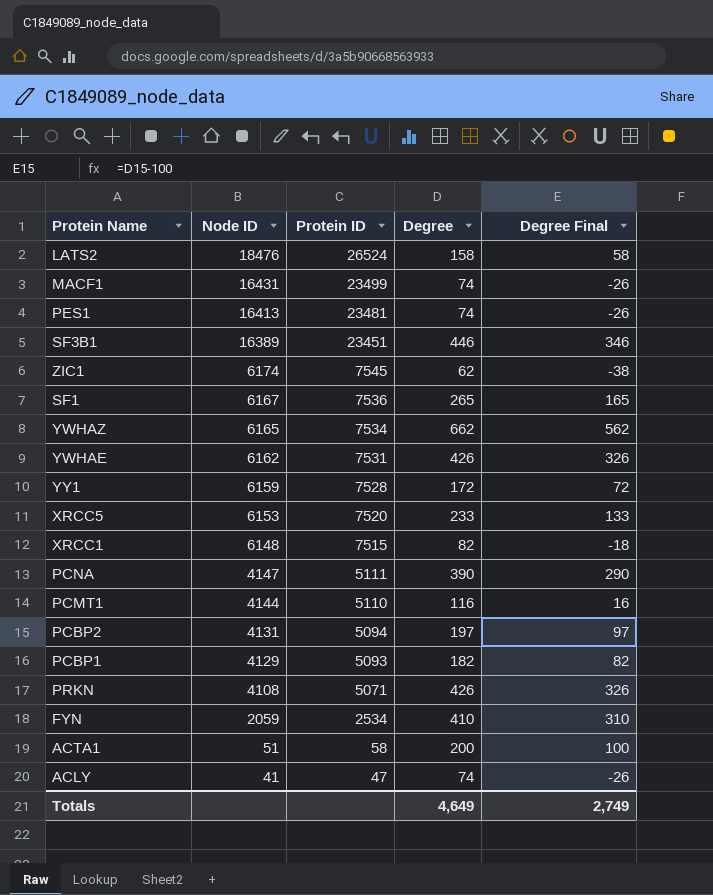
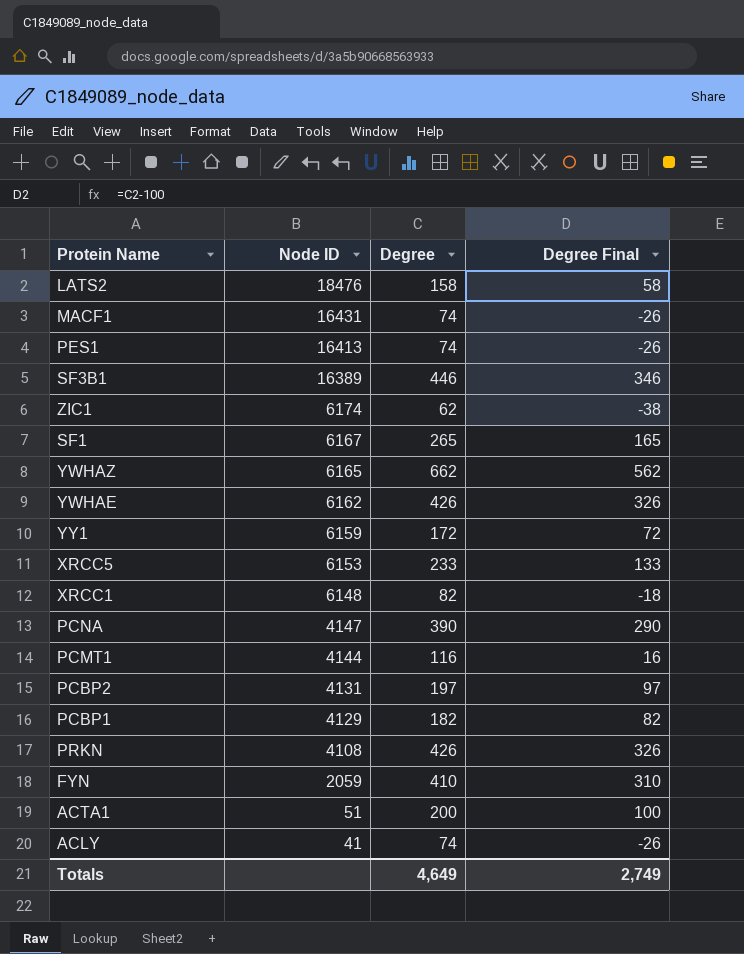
column Protein ID | position: 3 -> none

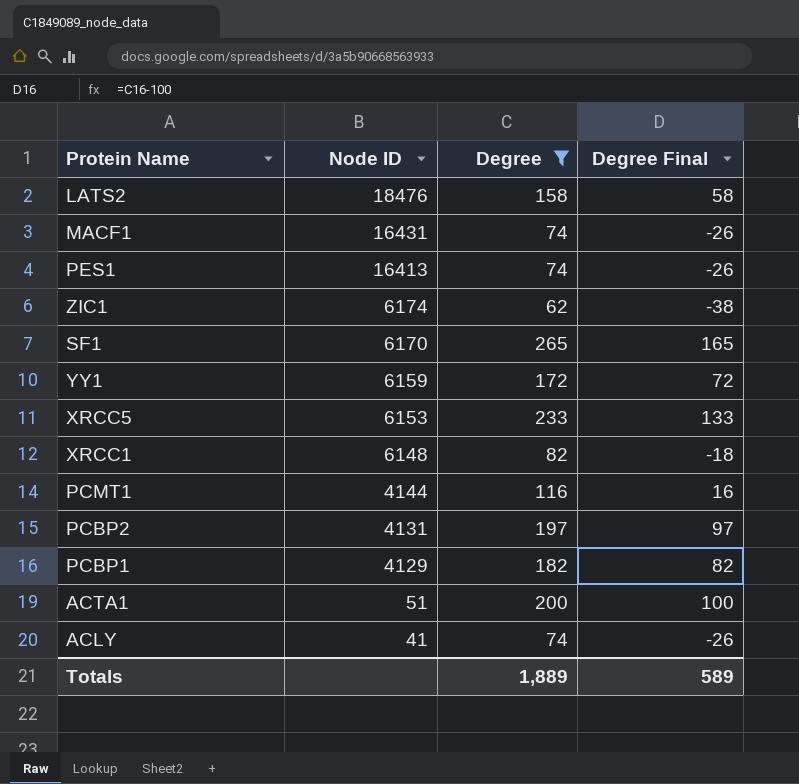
filter: none -> Degree <= 265
SF1 | Node ID: 6167 -> 6170
Totals | Degree: 4,649 -> 1,889
Totals | Degree Final: 2,749 -> 589

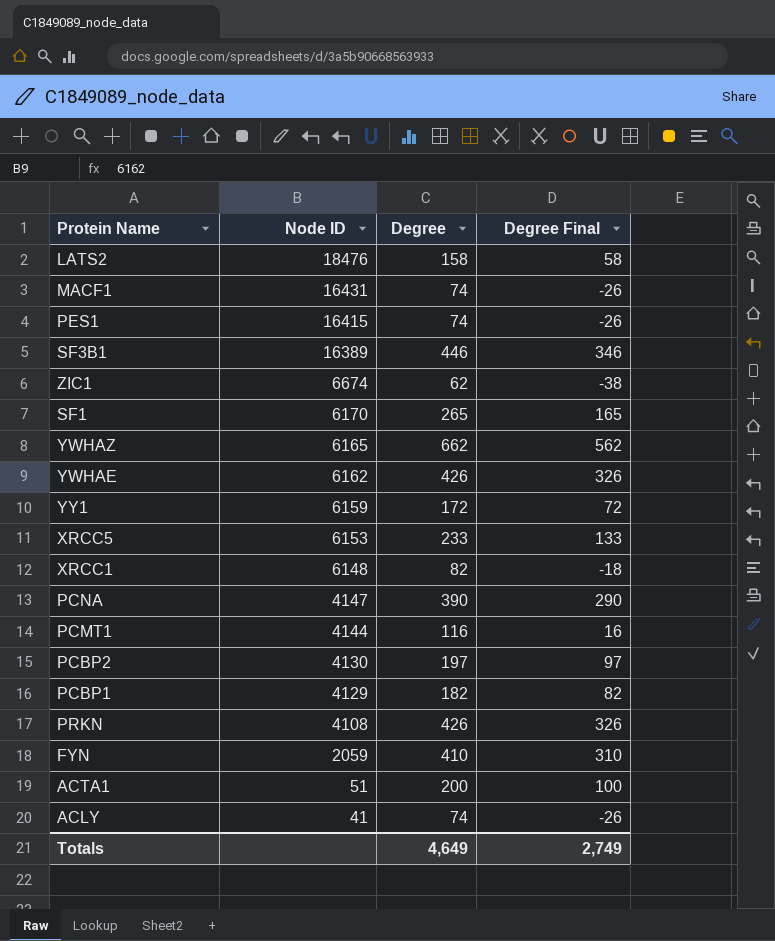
filter: Degree <= 265 -> none
PES1 | Node ID: 16413 -> 16415
ZIC1 | Node ID: 6174 -> 6674
PCBP2 | Node ID: 4131 -> 4130
Totals | Degree: 1,889 -> 4,649
Totals | Degree Final: 589 -> 2,749

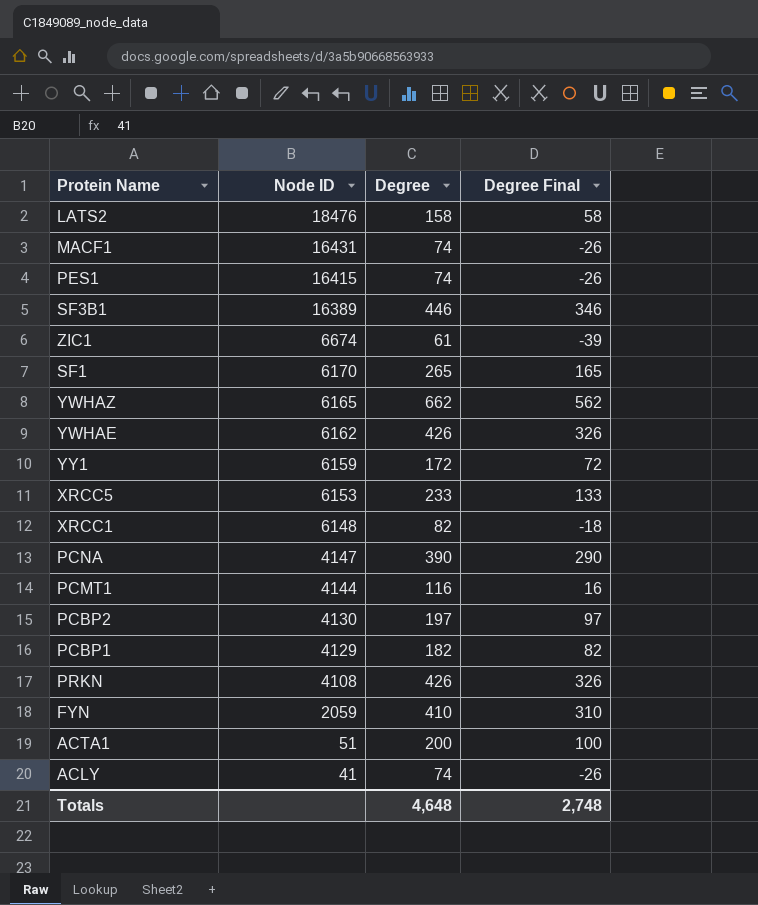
ZIC1 | Degree: 62 -> 61
ZIC1 | Degree Final: -38 -> -39
Totals | Degree: 4,649 -> 4,648
Totals | Degree Final: 2,749 -> 2,748

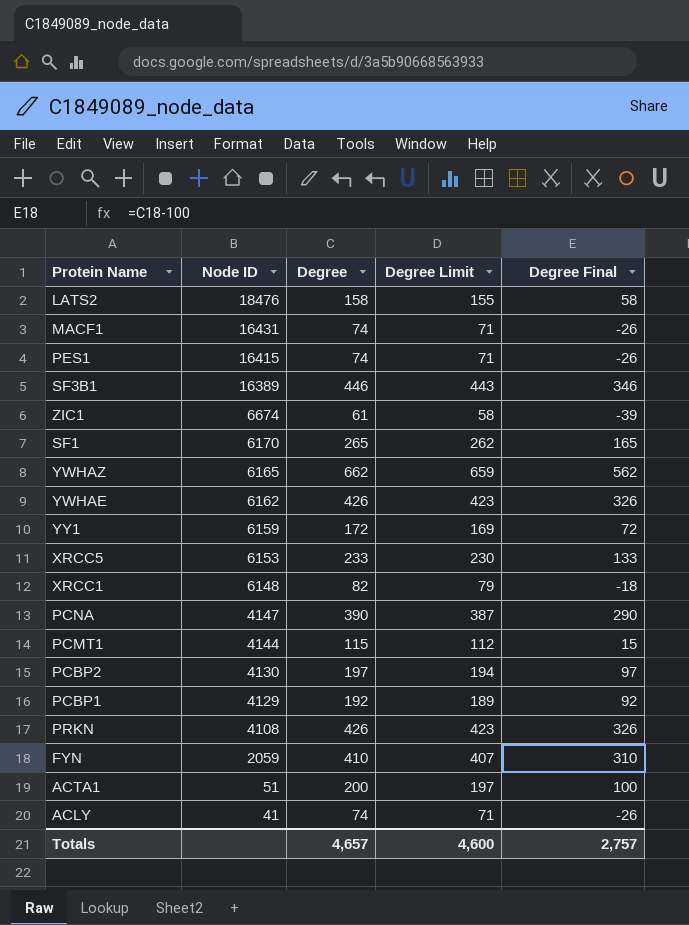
column Degree Limit | formula: none -> [Degree] - 3
PCMT1 | Degree: 116 -> 115
PCMT1 | Degree Final: 16 -> 15
PCBP1 | Degree: 182 -> 192
PCBP1 | Degree Final: 82 -> 92
Totals | Degree: 4,648 -> 4,657
Totals | Degree Final: 2,748 -> 2,757

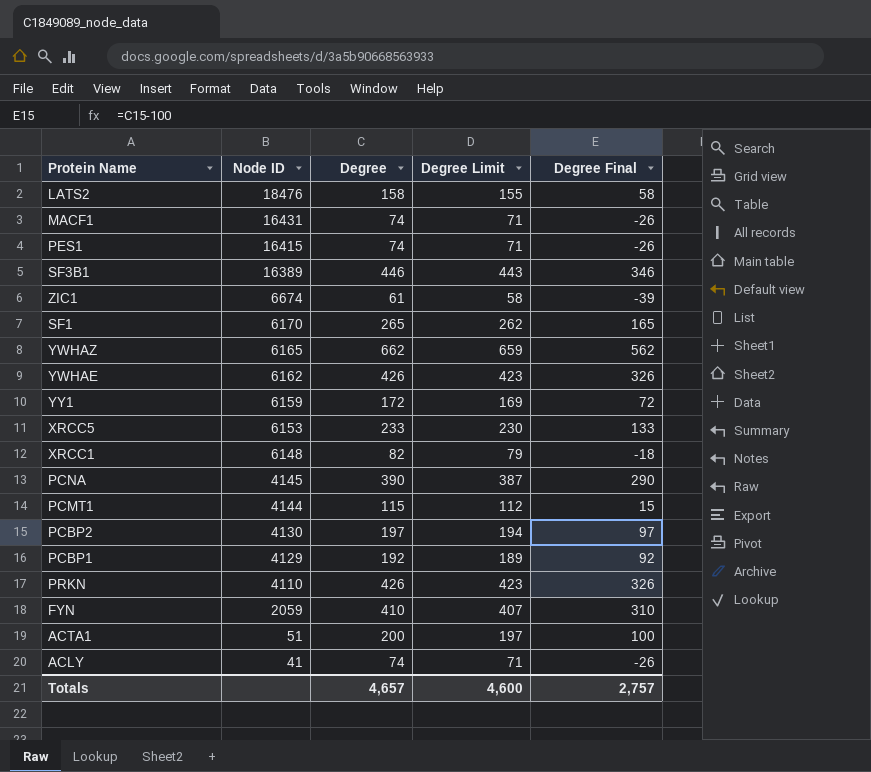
PCNA | Node ID: 4147 -> 4145
PRKN | Node ID: 4108 -> 4110

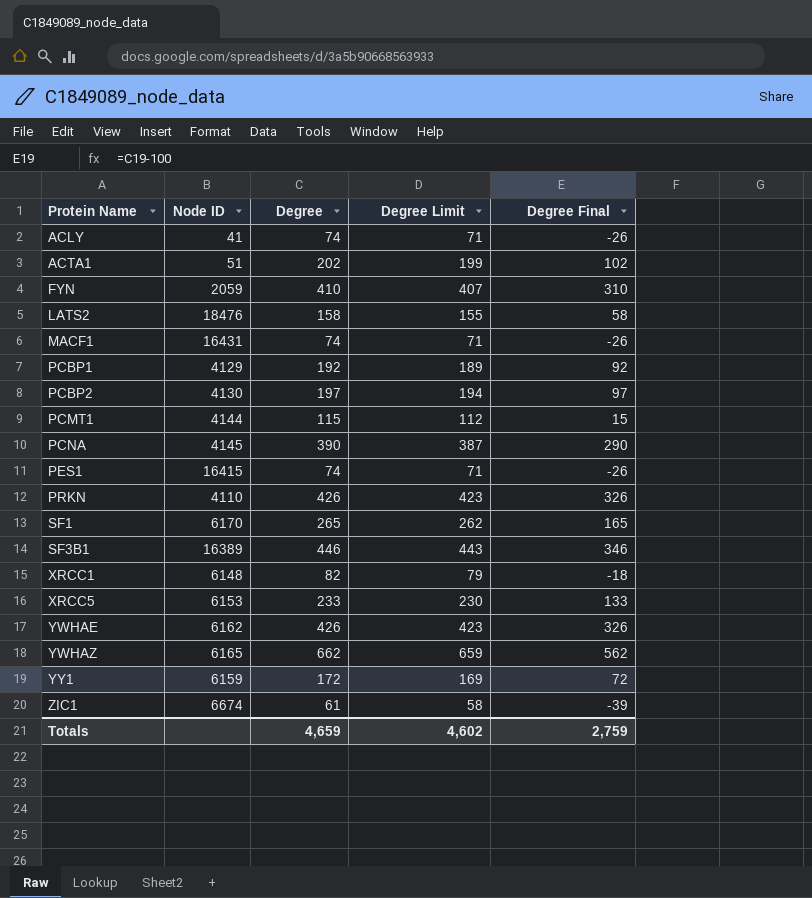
row order: Node ID descending -> Protein Name ascending
ACTA1 | Degree: 200 -> 202
ACTA1 | Degree Limit: 197 -> 199
ACTA1 | Degree Final: 100 -> 102
Totals | Degree: 4,657 -> 4,659
Totals | Degree Limit: 4,600 -> 4,602
Totals | Degree Final: 2,757 -> 2,759

